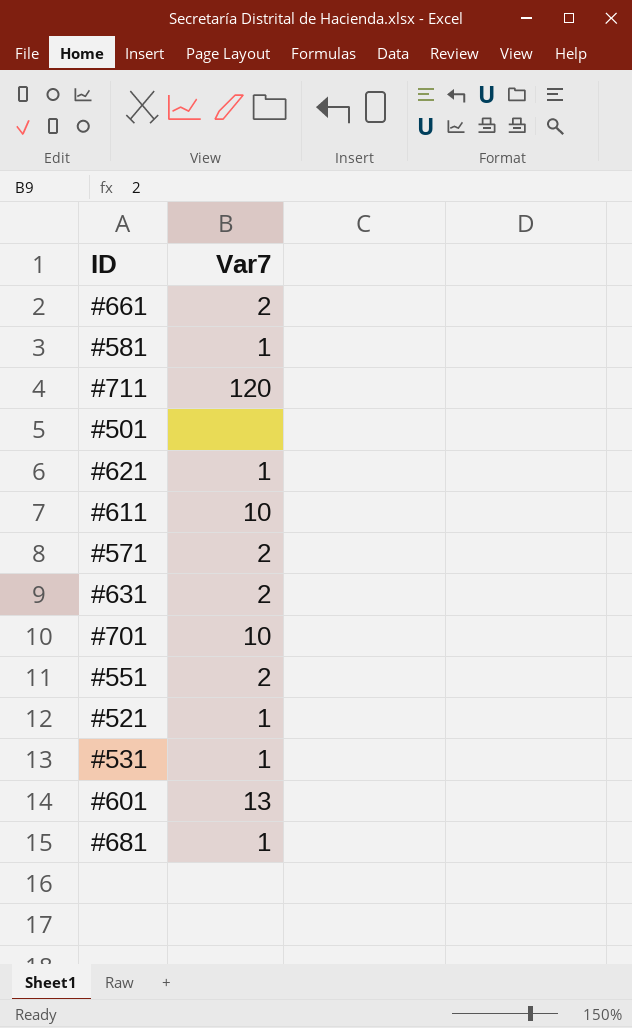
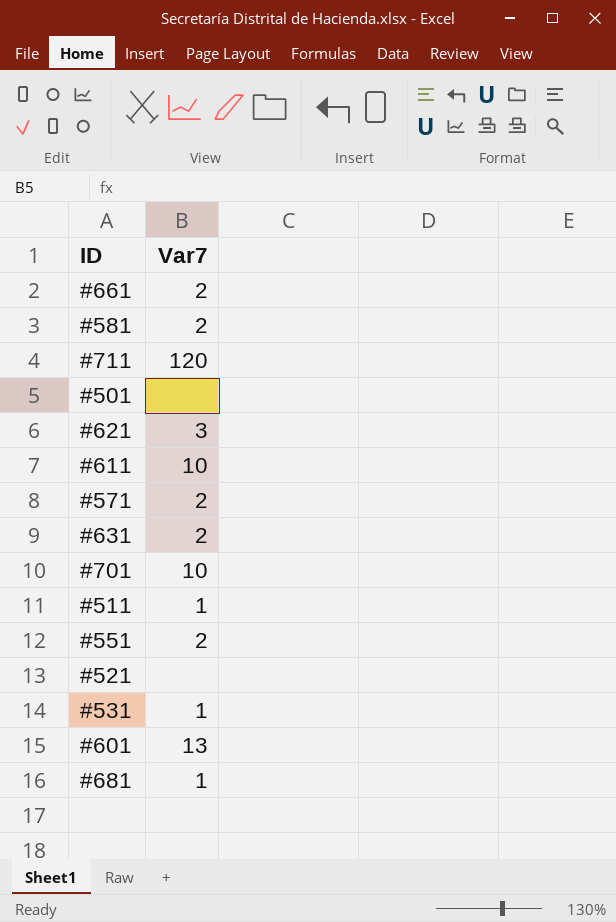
#581 | Var7: 1 -> 2
#621 | Var7: 1 -> 3
row #511: none -> 1
#521 | Var7: 1 -> none

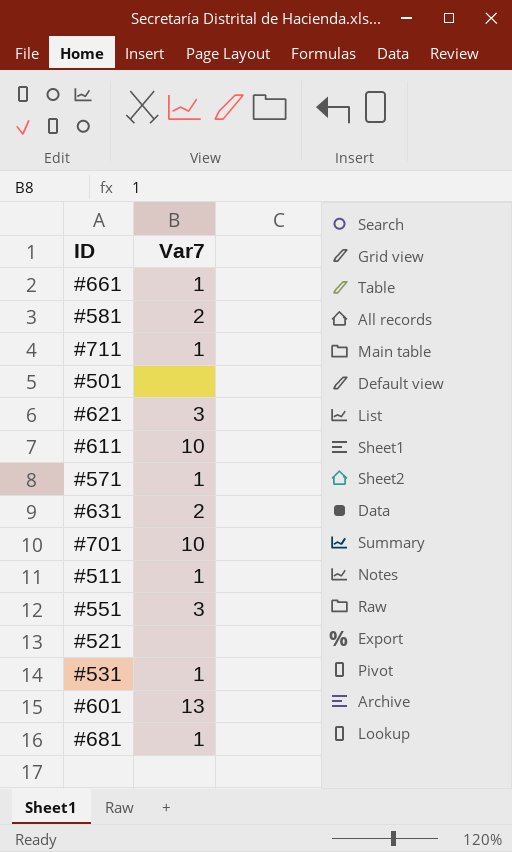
#661 | Var7: 2 -> 1
#711 | Var7: 120 -> 1
#571 | Var7: 2 -> 1
#551 | Var7: 2 -> 3

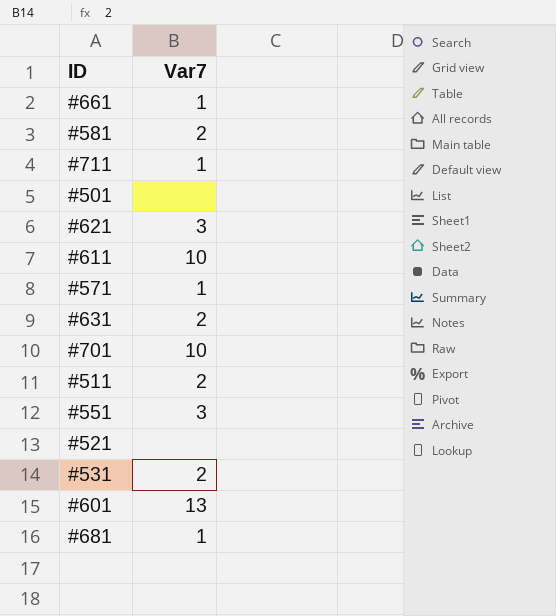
#511 | Var7: 1 -> 2
#531 | Var7: 1 -> 2

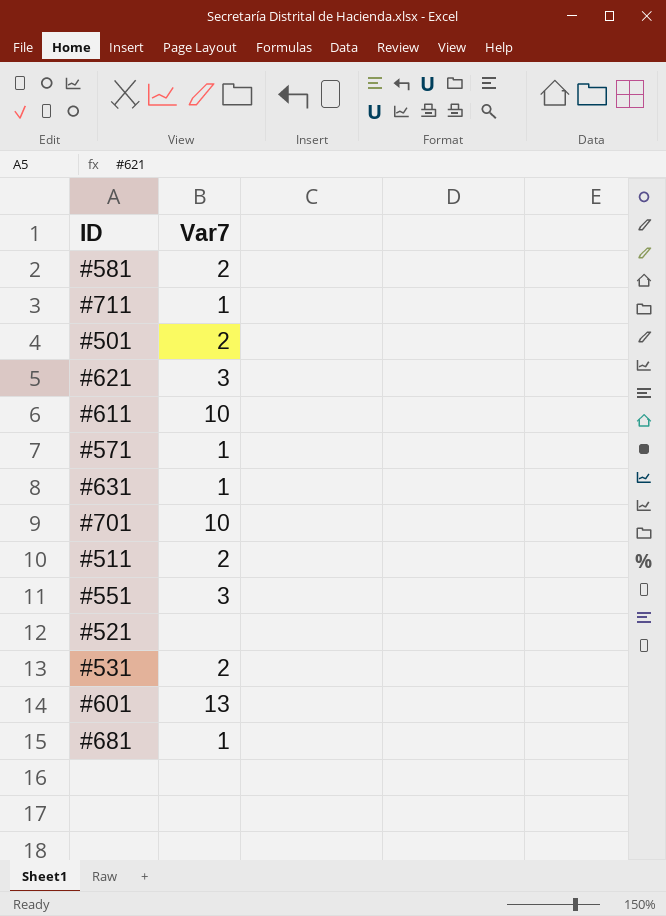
row #661: 1 -> none
#501 | Var7: none -> 2
#631 | Var7: 2 -> 1

